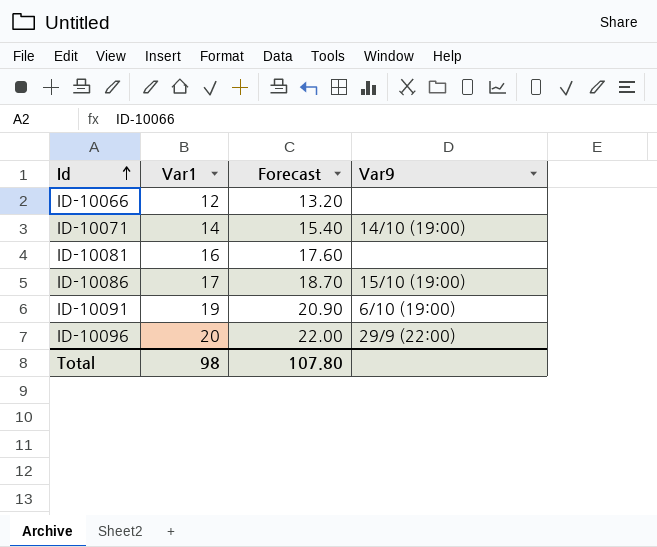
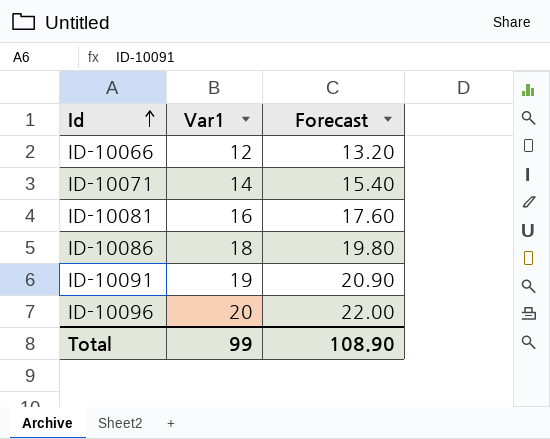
column Var9 | position: 4 -> none
ID-10086 | Var1: 17 -> 18
ID-10086 | Forecast: 18.70 -> 19.80
Total | Var1: 98 -> 99
Total | Forecast: 107.80 -> 108.90

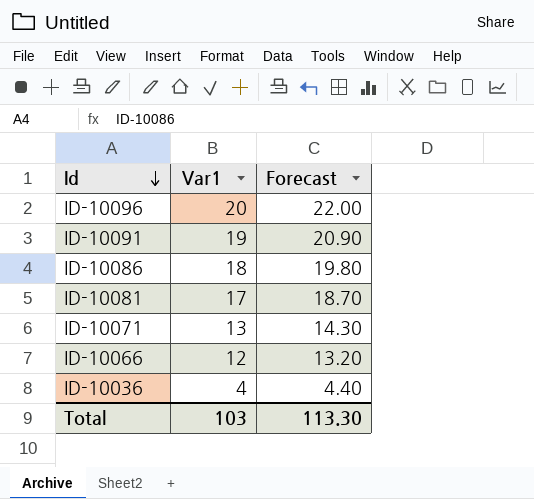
row order: Id ascending -> Id descending
ID-10081 | Var1: 16 -> 17
ID-10081 | Forecast: 17.60 -> 18.70
ID-10071 | Var1: 14 -> 13
ID-10071 | Forecast: 15.40 -> 14.30
row ID-10036: none -> 4 | 4.40
Total | Var1: 99 -> 103
Total | Forecast: 108.90 -> 113.30

